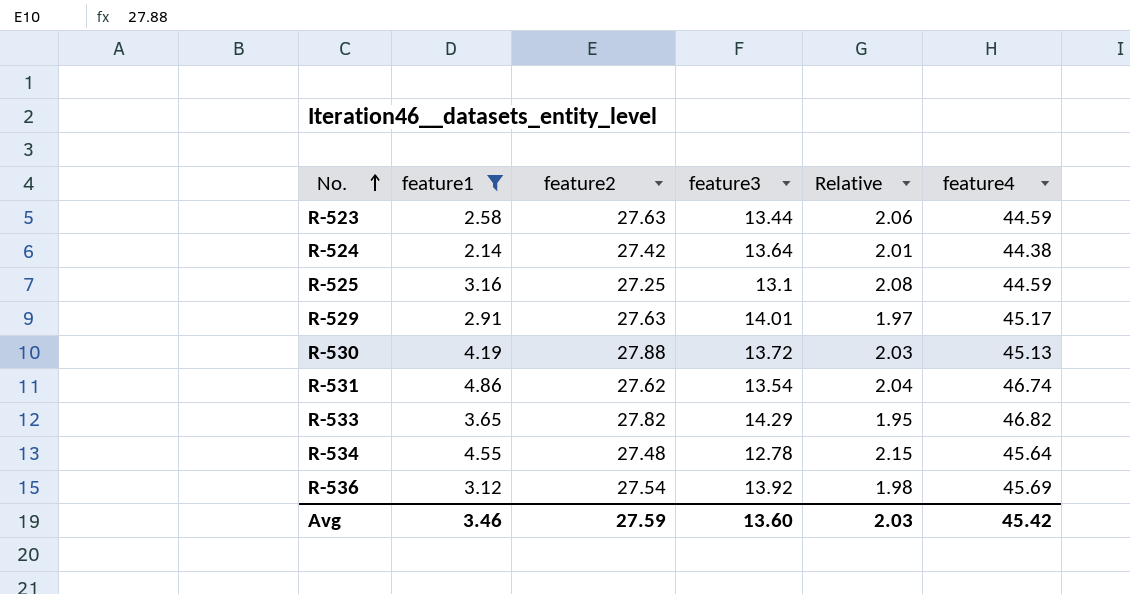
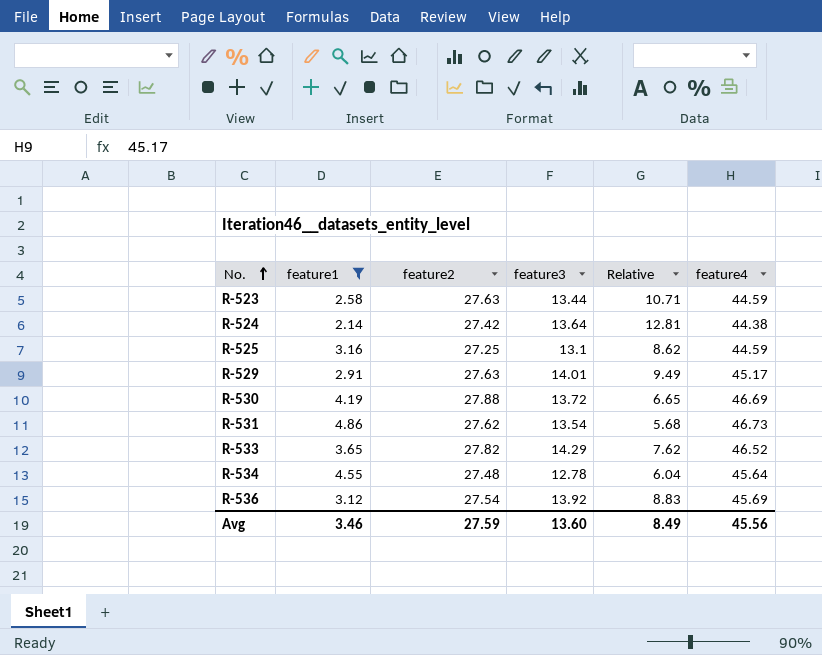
column Relative | formula: [feature2] / [feature3] -> [feature2] / [feature1]
R-530 | feature4: 45.13 -> 46.69
R-531 | feature4: 46.74 -> 46.73
R-533 | feature4: 46.82 -> 46.52
Avg | Relative: 2.03 -> 8.49
Avg | feature4: 45.42 -> 45.56

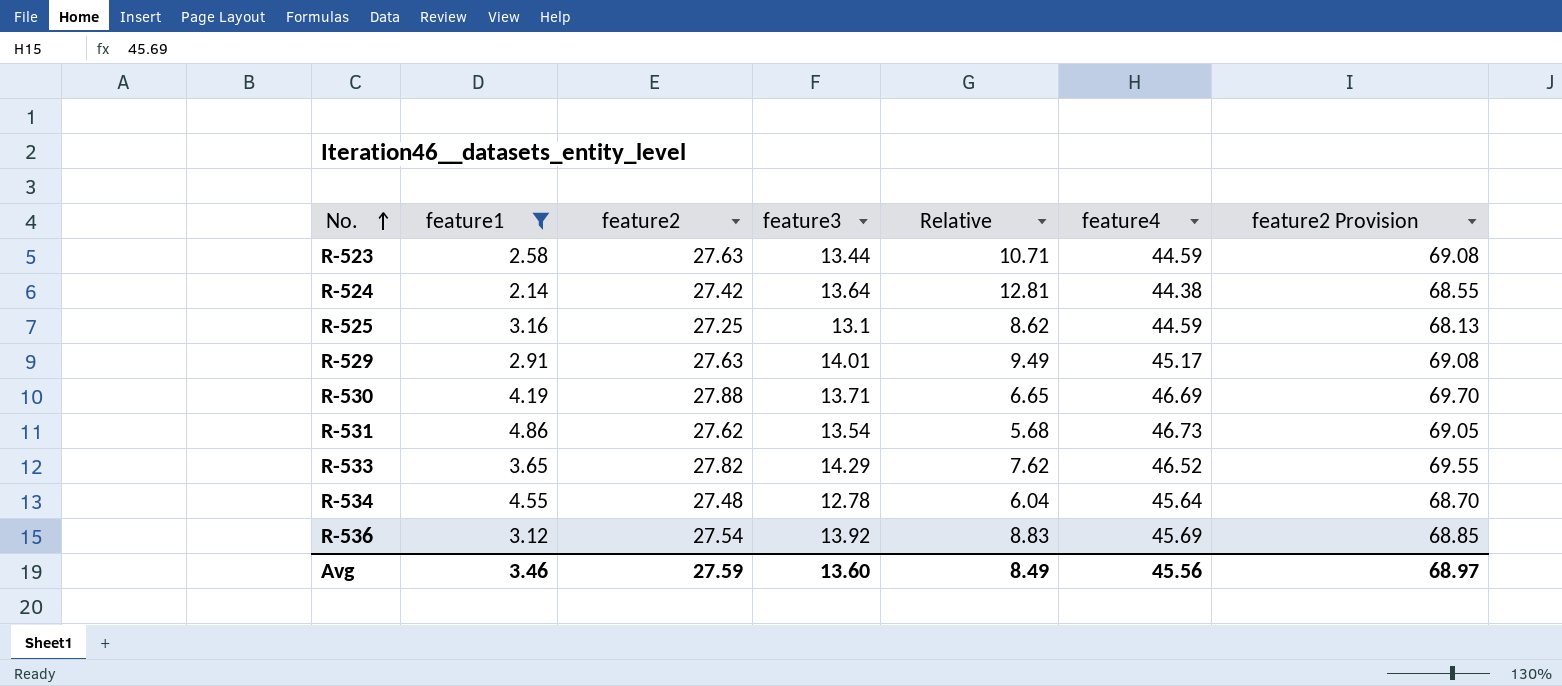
column feature2 Provision | formula: none -> [feature2] * 2.5
R-530 | feature3: 13.72 -> 13.71

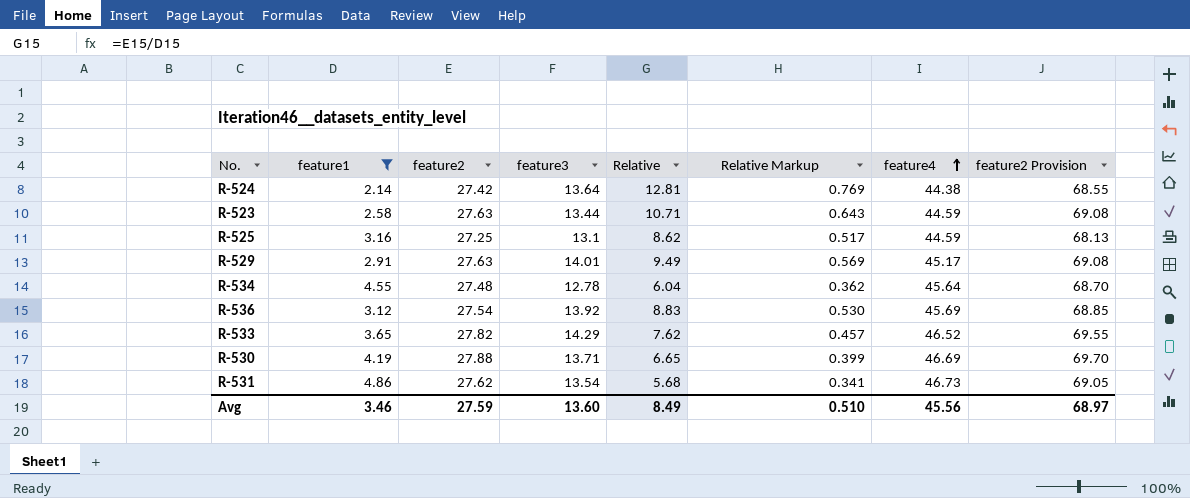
row order: No. ascending -> feature4 ascending
column Relative Markup | formula: none -> [Relative] * 0.06

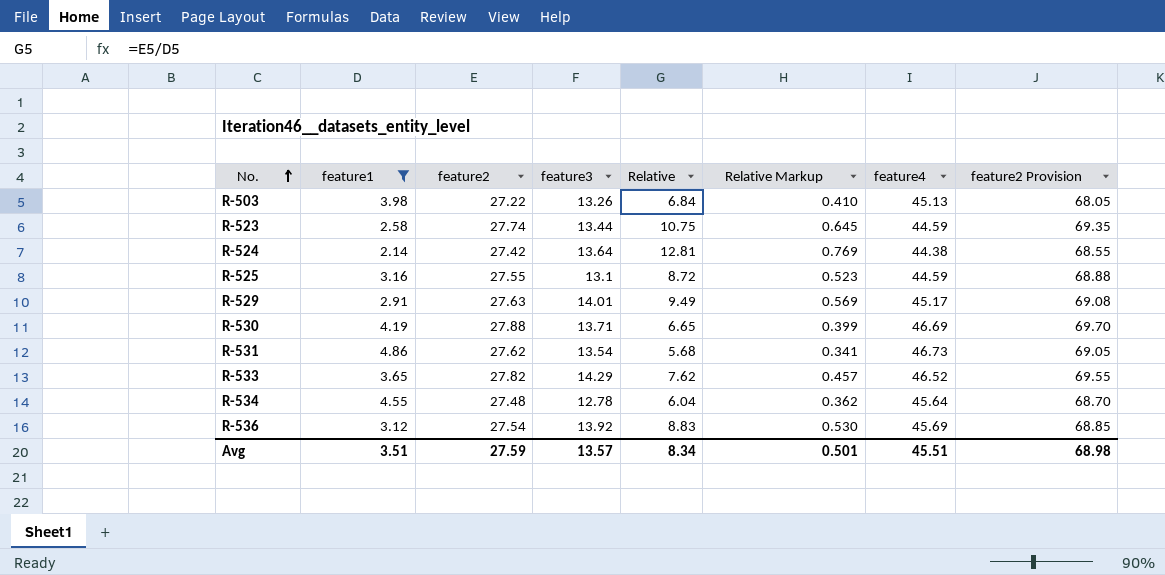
row order: feature4 ascending -> No. ascending
row R-503: none -> 3.98 | 27.22 | 13.26 | 6.84 | 0.410 | 45.13 | 68.05
R-523 | feature2: 27.63 -> 27.74
R-523 | Relative: 10.71 -> 10.75
R-523 | Relative Markup: 0.643 -> 0.645
R-523 | feature2 Provision: 69.08 -> 69.35
R-525 | feature2: 27.25 -> 27.55
R-525 | Relative: 8.62 -> 8.72
R-525 | Relative Markup: 0.517 -> 0.523
R-525 | feature2 Provision: 68.13 -> 68.88
Avg | feature1: 3.46 -> 3.51
Avg | feature3: 13.60 -> 13.57
Avg | Relative: 8.49 -> 8.34
Avg | Relative Markup: 0.510 -> 0.501
Avg | feature4: 45.56 -> 45.51
Avg | feature2 Provision: 68.97 -> 68.98

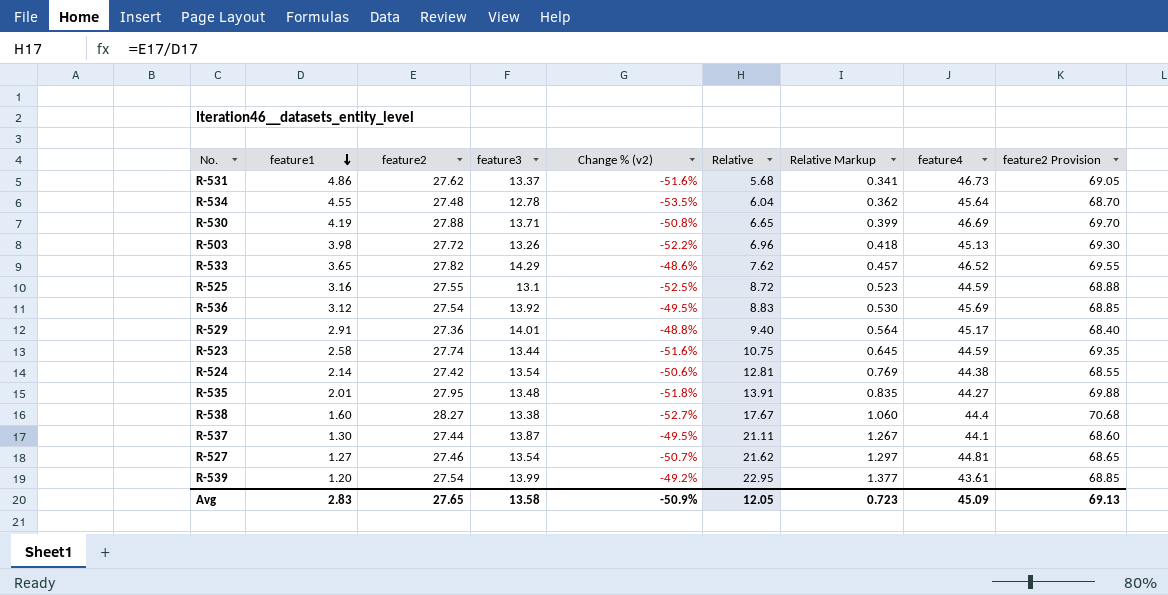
filter: feature1 >= 2.14 -> none
row order: No. ascending -> feature1 descending
column Change % (v2) | formula: none -> ([feature3] - [feature2]) / [feature2]
R-531 | feature3: 13.54 -> 13.37
R-503 | feature2: 27.22 -> 27.72
R-503 | Relative: 6.84 -> 6.96
R-503 | Relative Markup: 0.410 -> 0.418
R-503 | feature2 Provision: 68.05 -> 69.30
R-529 | feature2: 27.63 -> 27.36
R-529 | Relative: 9.49 -> 9.40
R-529 | Relative Markup: 0.569 -> 0.564
R-529 | feature2 Provision: 69.08 -> 68.40
R-524 | feature3: 13.64 -> 13.54
Avg | feature1: 3.51 -> 2.83
Avg | feature2: 27.59 -> 27.65
Avg | feature3: 13.57 -> 13.58
Avg | Relative: 8.34 -> 12.05
Avg | Relative Markup: 0.501 -> 0.723
Avg | feature4: 45.51 -> 45.09
Avg | feature2 Provision: 68.98 -> 69.13

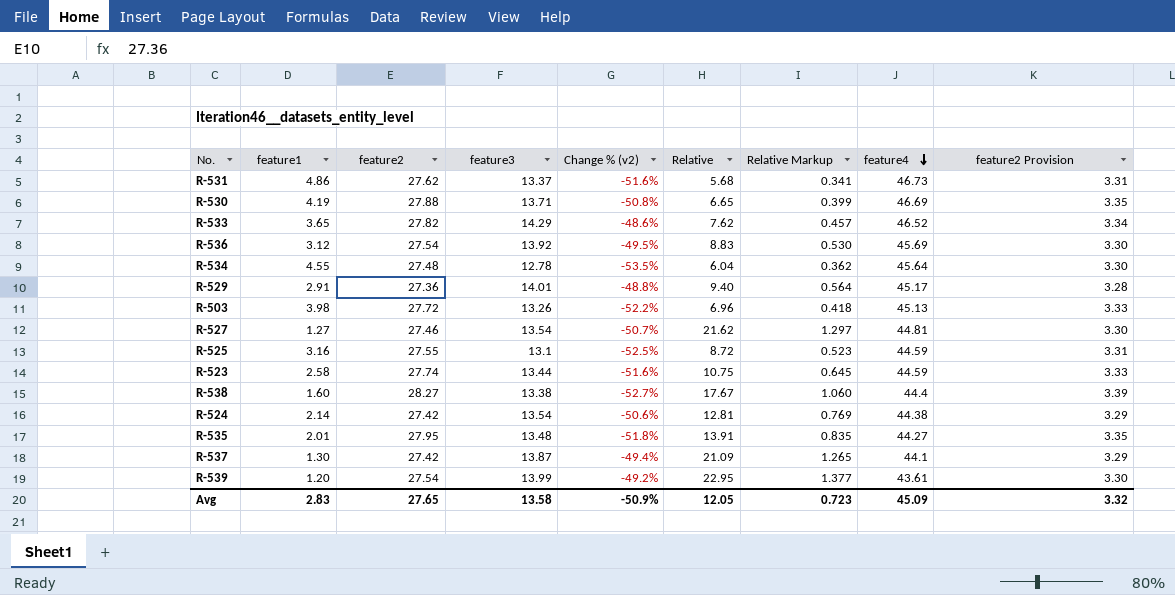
row order: feature1 descending -> feature4 descending
column feature2 Provision | formula: [feature2] * 2.5 -> [feature2] * 0.12
R-537 | feature2: 27.44 -> 27.42
R-537 | Change % (v2): -49.5% -> -49.4%
R-537 | Relative: 21.11 -> 21.09
R-537 | Relative Markup: 1.267 -> 1.265
Avg | feature2 Provision: 69.13 -> 3.32

